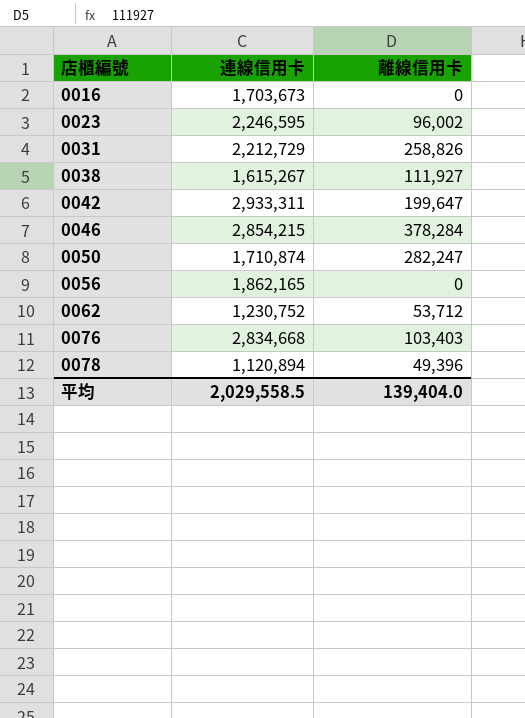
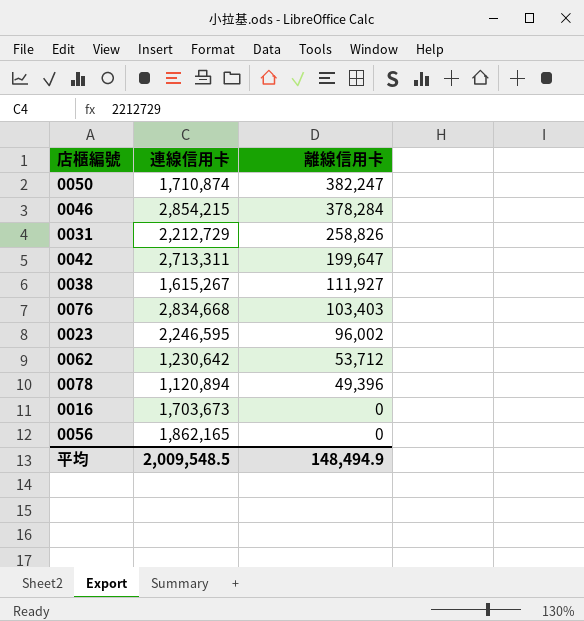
row order: 店櫃編號 ascending -> 離線信用卡 descending
0050 | 離線信用卡: 282,247 -> 382,247
0042 | 連線信用卡: 2,933,311 -> 2,713,311
0062 | 連線信用卡: 1,230,752 -> 1,230,642
平均 | 連線信用卡: 2,029,558.5 -> 2,009,548.5
平均 | 離線信用卡: 139,404.0 -> 148,494.9

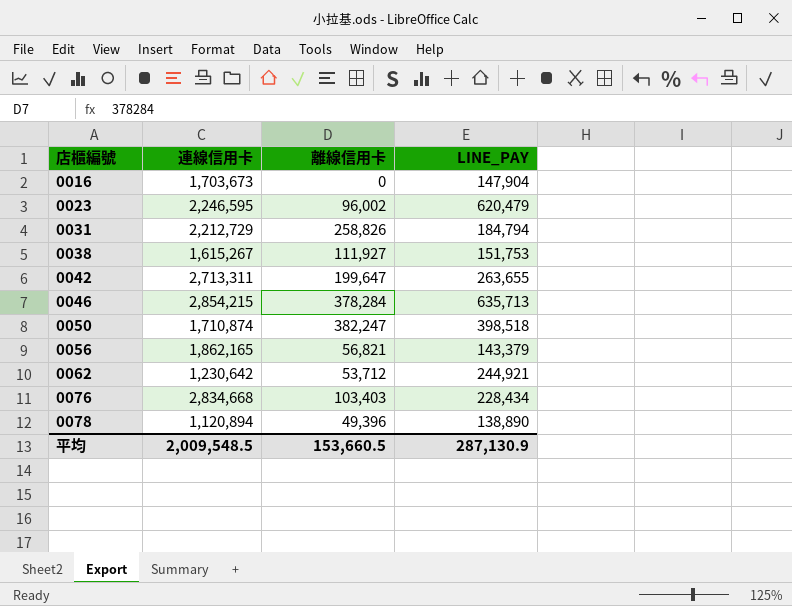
row order: 離線信用卡 descending -> 店櫃編號 ascending
column LINE_PAY | position: none -> 4
0056 | 離線信用卡: 0 -> 56,821
平均 | 離線信用卡: 148,494.9 -> 153,660.5

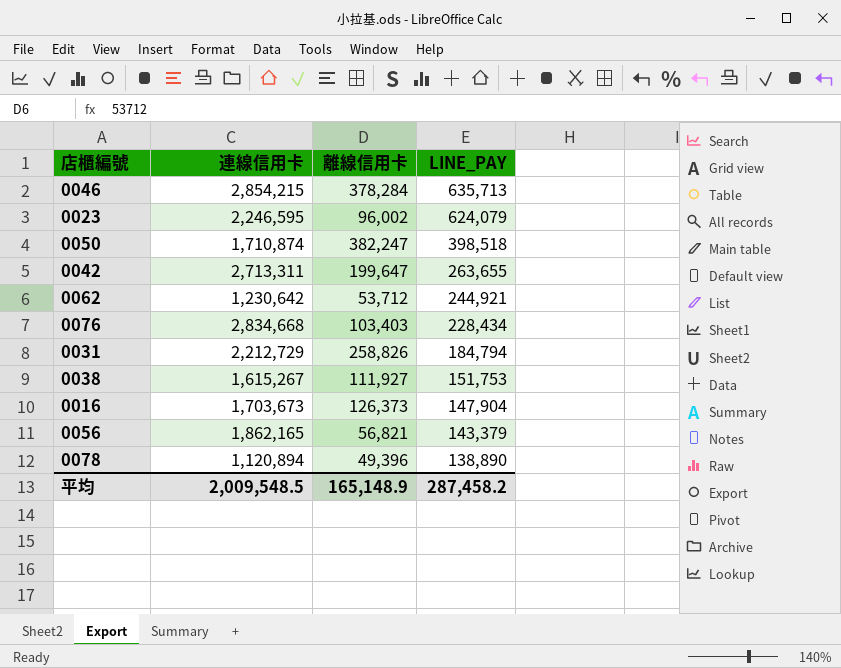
row order: 店櫃編號 ascending -> LINE_PAY descending
0023 | LINE_PAY: 620,479 -> 624,079
0016 | 離線信用卡: 0 -> 126,373
平均 | 離線信用卡: 153,660.5 -> 165,148.9
平均 | LINE_PAY: 287,130.9 -> 287,458.2

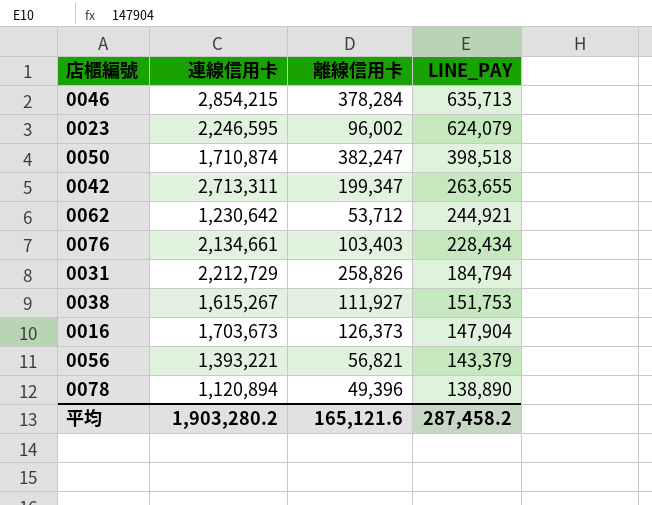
0042 | 離線信用卡: 199,647 -> 199,347
0076 | 連線信用卡: 2,834,668 -> 2,134,661
0056 | 連線信用卡: 1,862,165 -> 1,393,221
平均 | 連線信用卡: 2,009,548.5 -> 1,903,280.2
平均 | 離線信用卡: 165,148.9 -> 165,121.6

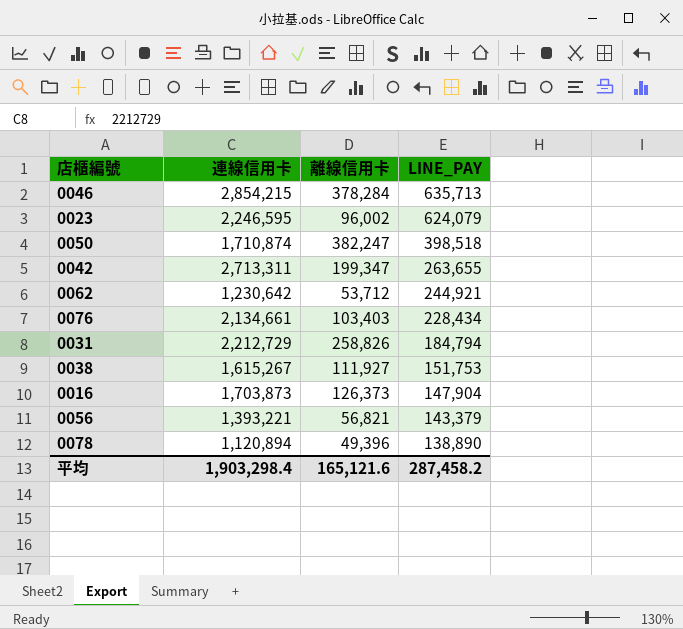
0016 | 連線信用卡: 1,703,673 -> 1,703,873
平均 | 連線信用卡: 1,903,280.2 -> 1,903,298.4

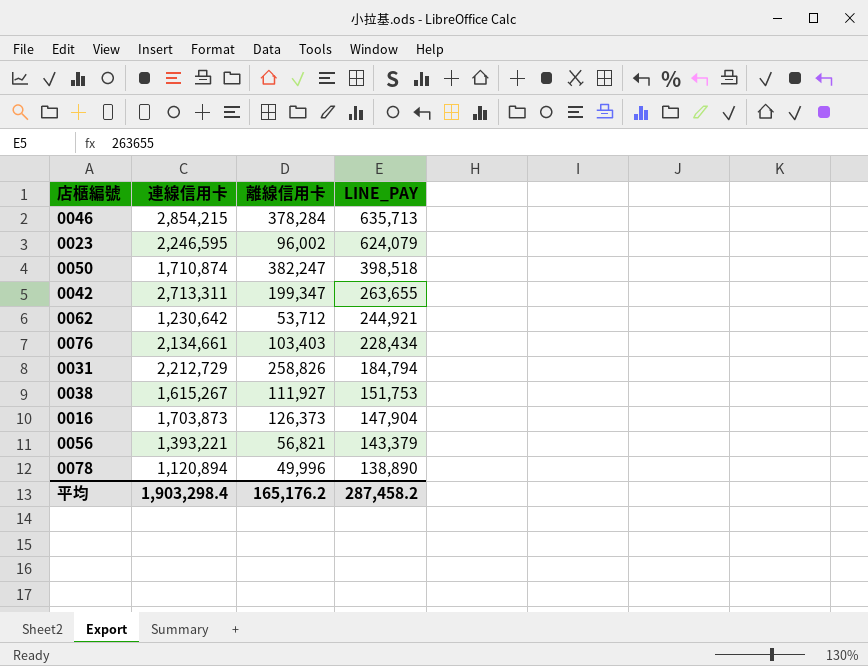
0078 | 離線信用卡: 49,396 -> 49,996
平均 | 離線信用卡: 165,121.6 -> 165,176.2

